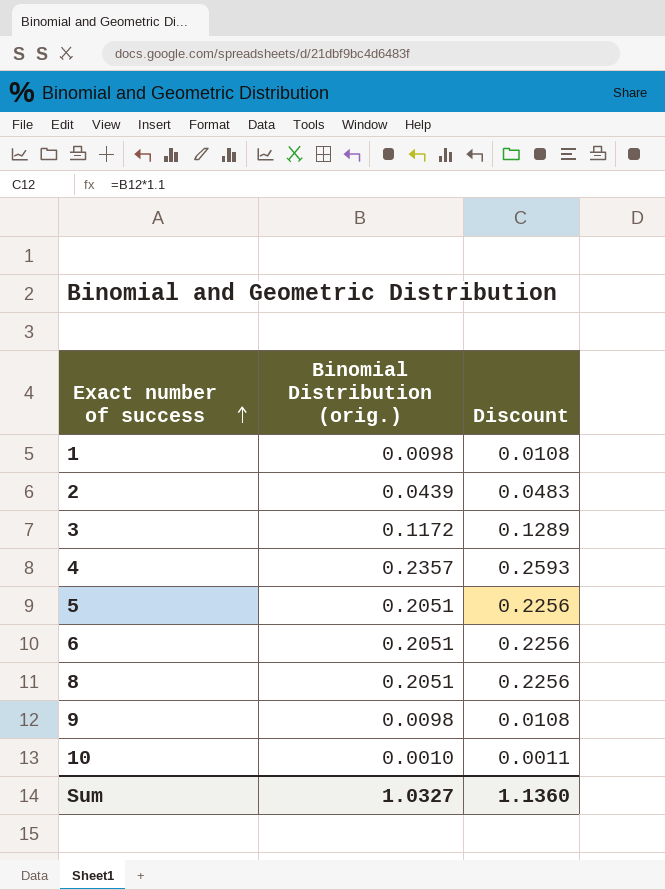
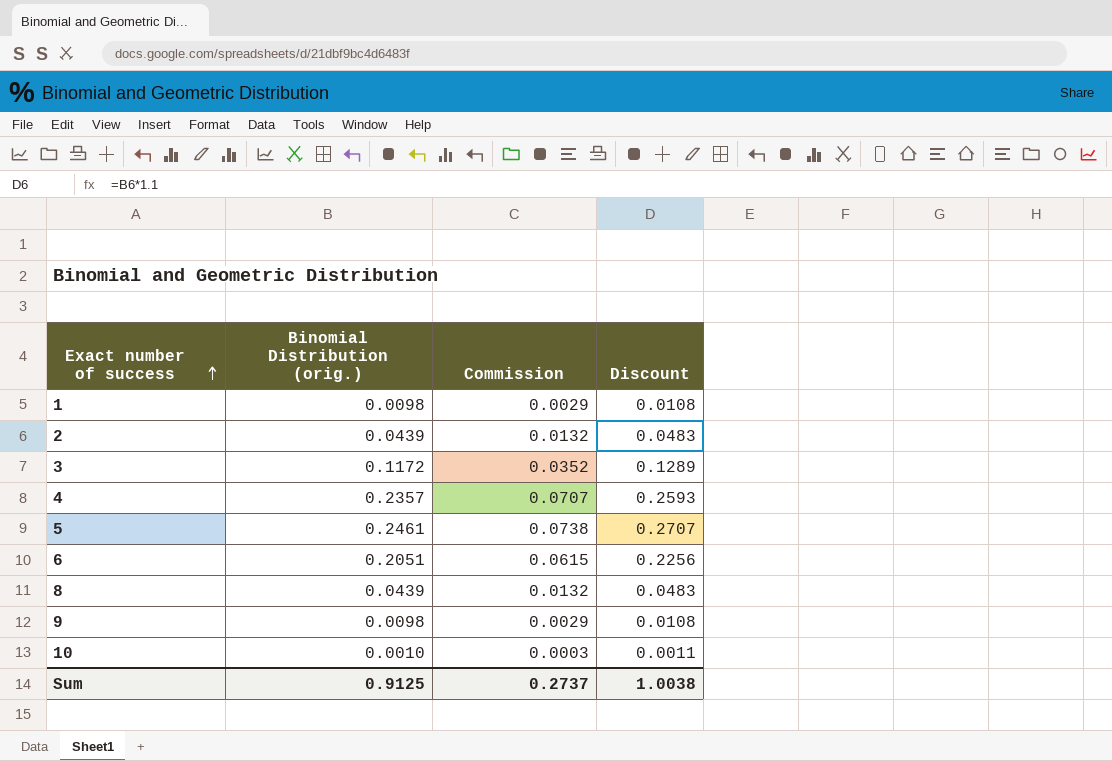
column Commission | formula: none -> [Binomial Distribution (orig.)] * 0.3
5 | Binomial Distribution (orig.): 0.2051 -> 0.2461
5 | Discount: 0.2256 -> 0.2707
8 | Binomial Distribution (orig.): 0.2051 -> 0.0439
8 | Discount: 0.2256 -> 0.0483
Sum | Binomial Distribution (orig.): 1.0327 -> 0.9125
Sum | Discount: 1.1360 -> 1.0038

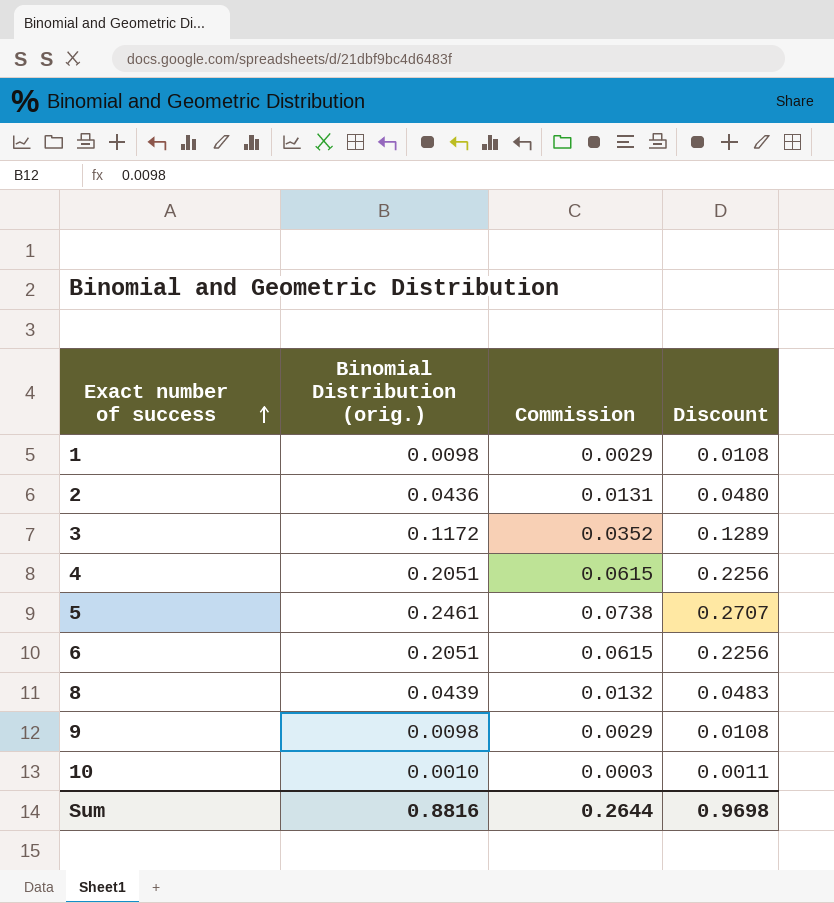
2 | Binomial Distribution (orig.): 0.0439 -> 0.0436
2 | Commission: 0.0132 -> 0.0131
2 | Discount: 0.0483 -> 0.0480
4 | Binomial Distribution (orig.): 0.2357 -> 0.2051
4 | Commission: 0.0707 -> 0.0615
4 | Discount: 0.2593 -> 0.2256
Sum | Binomial Distribution (orig.): 0.9125 -> 0.8816
Sum | Commission: 0.2737 -> 0.2644
Sum | Discount: 1.0038 -> 0.9698

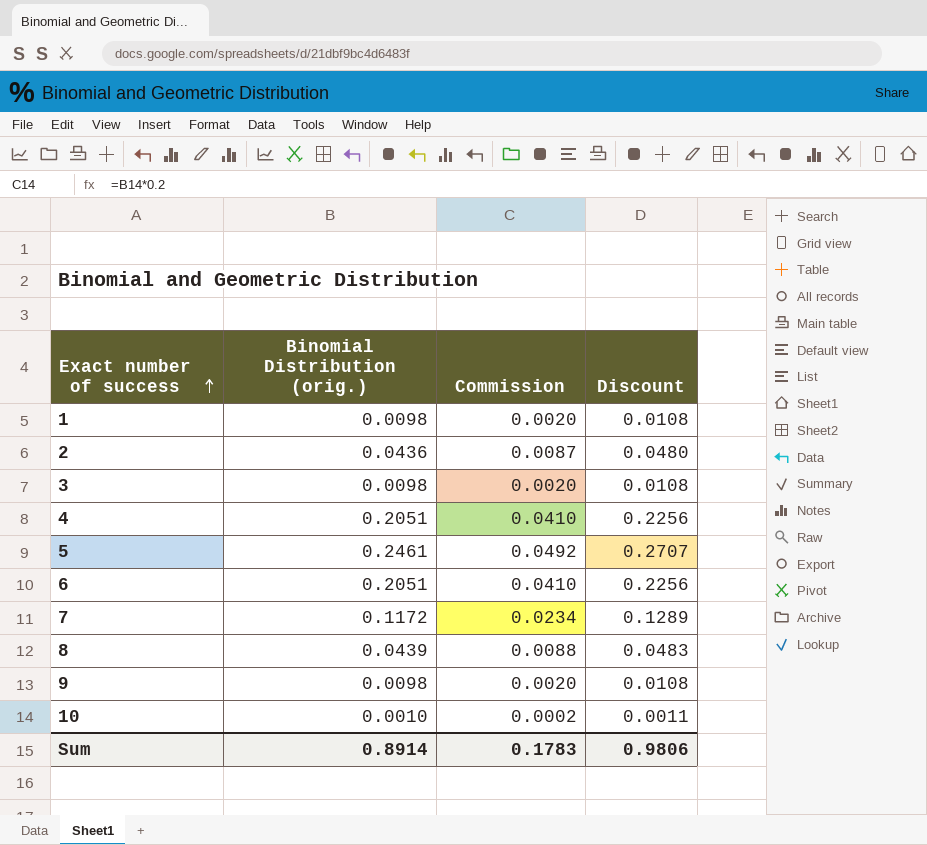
column Commission | formula: [Binomial Distribution (orig.)] * 0.3 -> [Binomial Distribution (orig.)] * 0.2
3 | Binomial Distribution (orig.): 0.1172 -> 0.0098
3 | Discount: 0.1289 -> 0.0108
row 7: none -> 0.1172 | 0.0234 | 0.1289
Sum | Binomial Distribution (orig.): 0.8816 -> 0.8914
Sum | Commission: 0.2644 -> 0.1783
Sum | Discount: 0.9698 -> 0.9806

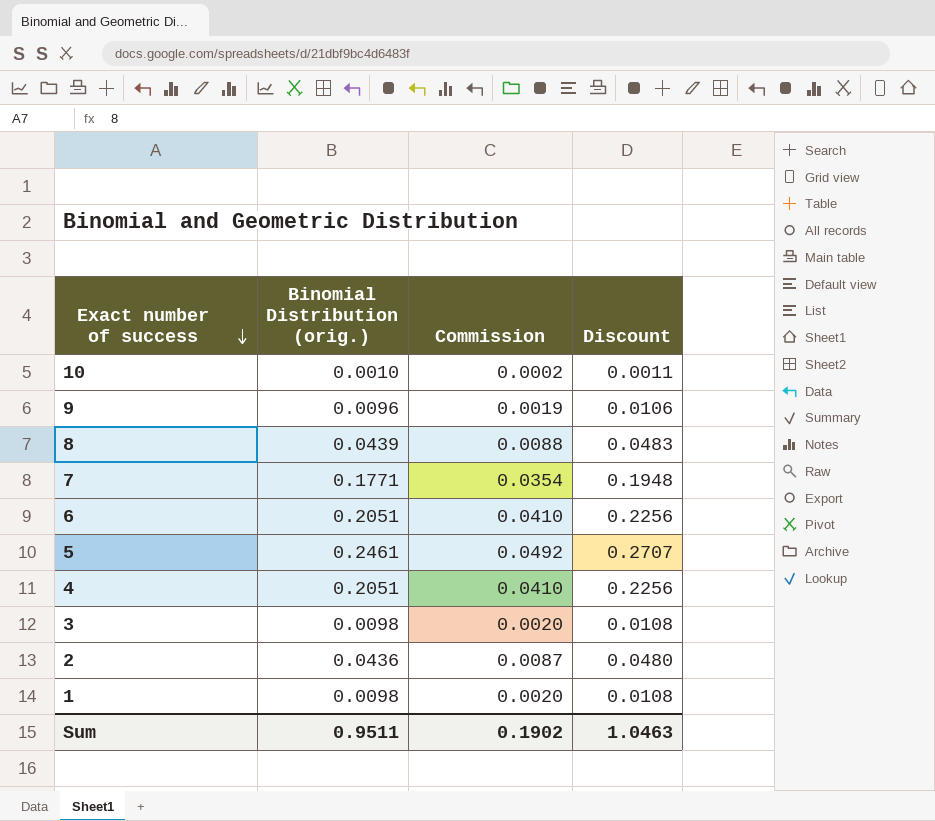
row order: Exact number of success ascending -> Exact number of success descending
9 | Binomial Distribution (orig.): 0.0098 -> 0.0096
9 | Commission: 0.0020 -> 0.0019
9 | Discount: 0.0108 -> 0.0106
7 | Binomial Distribution (orig.): 0.1172 -> 0.1771
7 | Commission: 0.0234 -> 0.0354
7 | Discount: 0.1289 -> 0.1948
Sum | Binomial Distribution (orig.): 0.8914 -> 0.9511
Sum | Commission: 0.1783 -> 0.1902
Sum | Discount: 0.9806 -> 1.0463

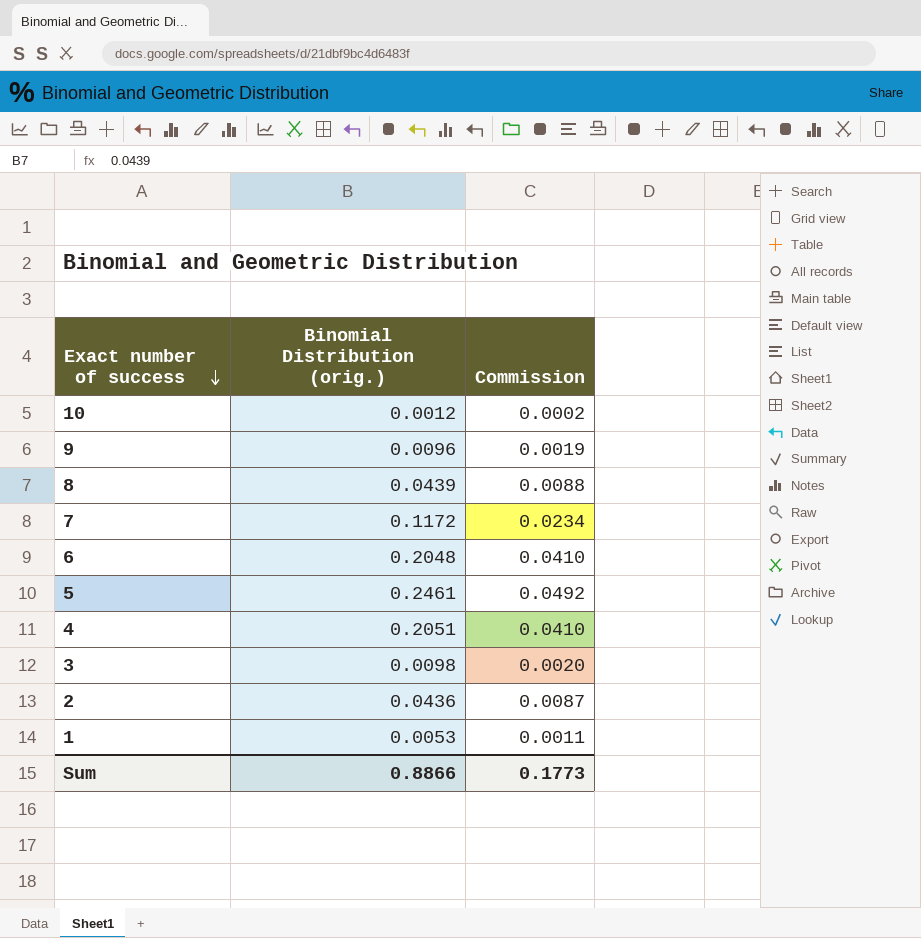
column Discount | formula: [Binomial Distribution (orig.)] * 1.1 -> none
10 | Binomial Distribution (orig.): 0.0010 -> 0.0012
7 | Binomial Distribution (orig.): 0.1771 -> 0.1172
7 | Commission: 0.0354 -> 0.0234
6 | Binomial Distribution (orig.): 0.2051 -> 0.2048
1 | Binomial Distribution (orig.): 0.0098 -> 0.0053
1 | Commission: 0.0020 -> 0.0011
Sum | Binomial Distribution (orig.): 0.9511 -> 0.8866
Sum | Commission: 0.1902 -> 0.1773

